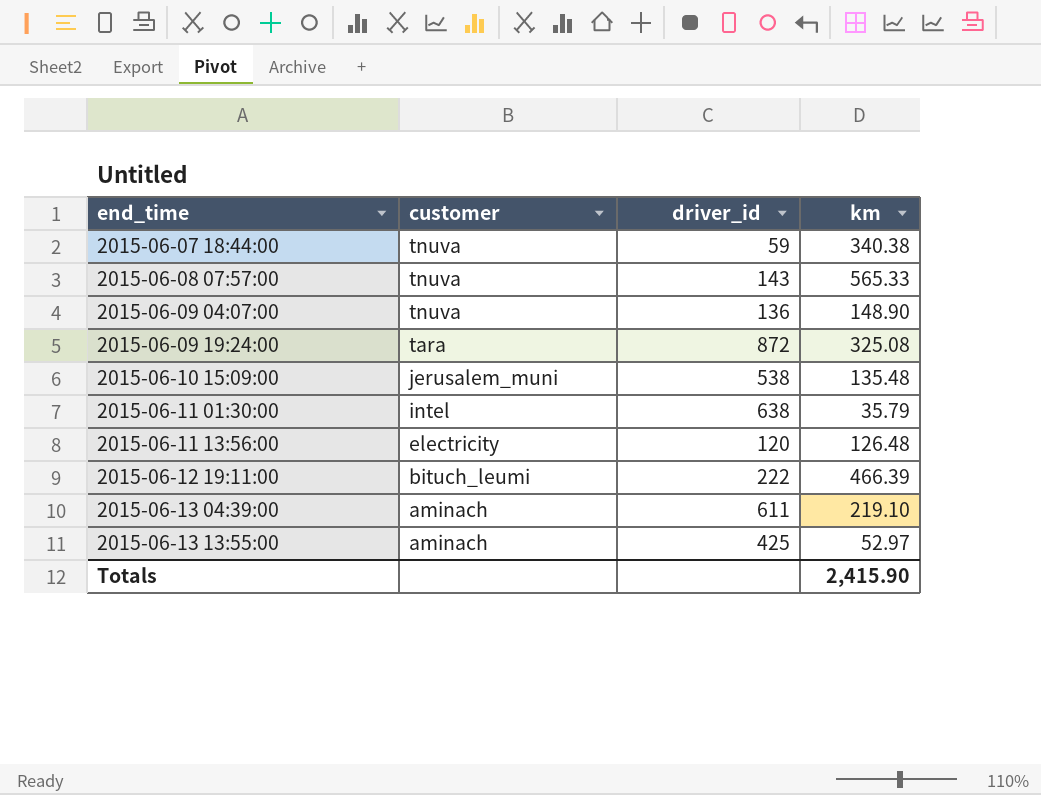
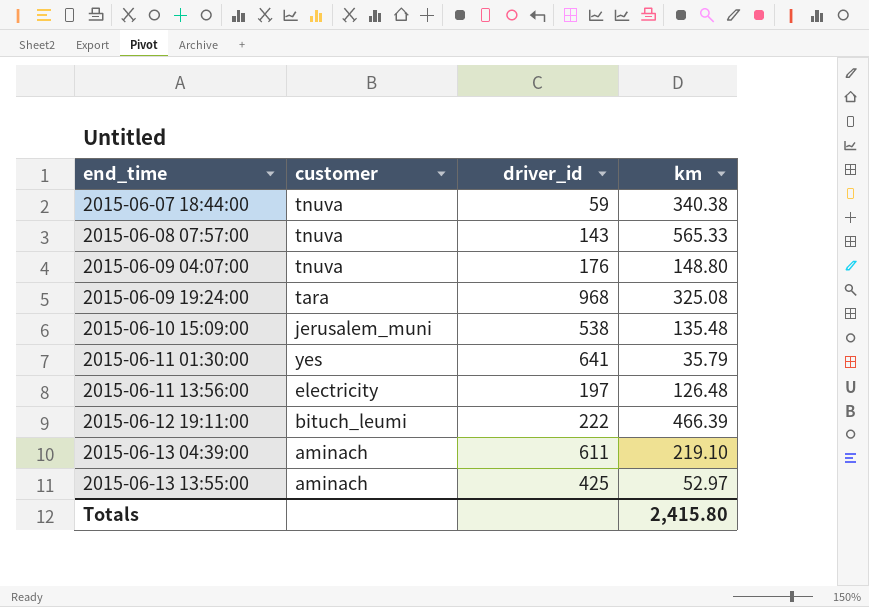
2015-06-09 04:07:00 | driver_id: 136 -> 176
2015-06-09 04:07:00 | km: 148.90 -> 148.80
2015-06-09 19:24:00 | driver_id: 872 -> 968
2015-06-11 01:30:00 | customer: intel -> yes
2015-06-11 01:30:00 | driver_id: 638 -> 641
2015-06-11 13:56:00 | driver_id: 120 -> 197
Totals | km: 2,415.90 -> 2,415.80

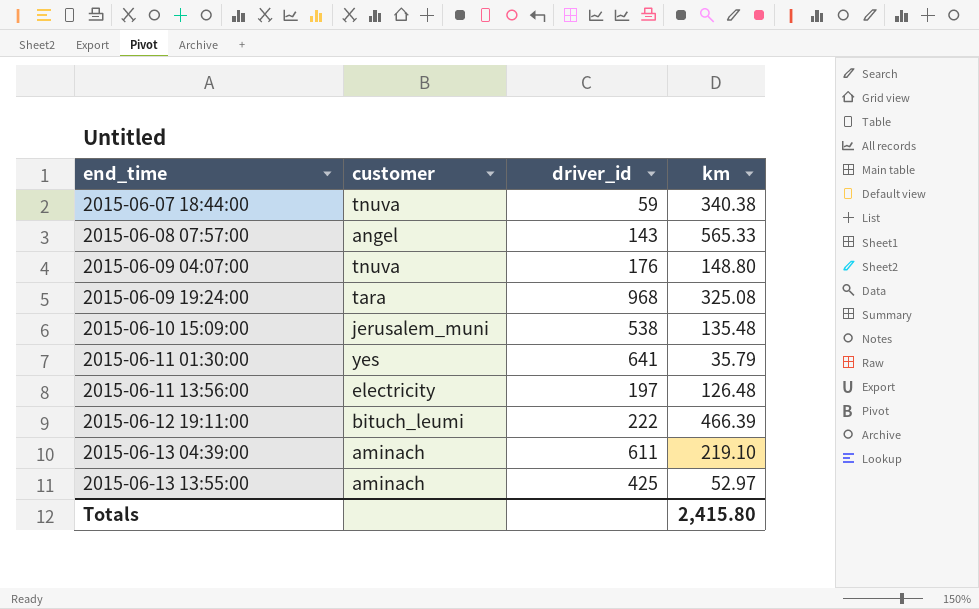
2015-06-08 07:57:00 | customer: tnuva -> angel

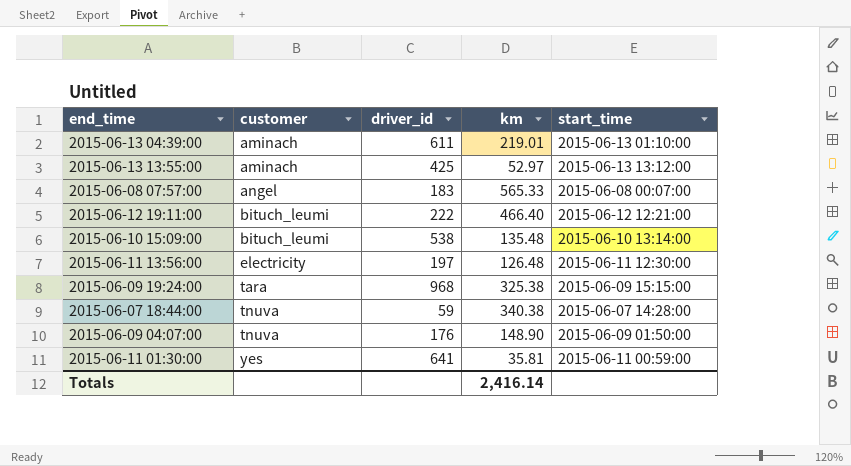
row order: end_time ascending -> customer ascending
column start_time | position: none -> 5
2015-06-13 04:39:00 | km: 219.10 -> 219.01
2015-06-08 07:57:00 | driver_id: 143 -> 183
2015-06-12 19:11:00 | km: 466.39 -> 466.40
2015-06-10 15:09:00 | customer: jerusalem_muni -> bituch_leumi
2015-06-09 19:24:00 | km: 325.08 -> 325.38
2015-06-09 04:07:00 | km: 148.80 -> 148.90
2015-06-11 01:30:00 | km: 35.79 -> 35.81
Totals | km: 2,415.80 -> 2,416.14

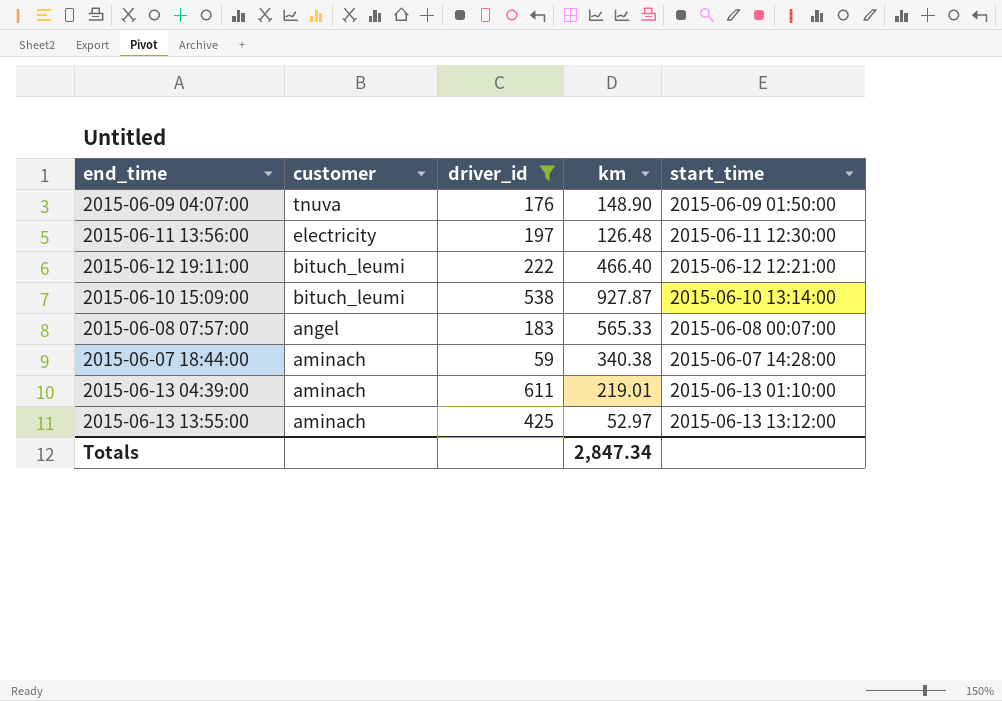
filter: none -> driver_id <= 611
row order: customer ascending -> customer descending
2015-06-10 15:09:00 | km: 135.48 -> 927.87
2015-06-07 18:44:00 | customer: tnuva -> aminach
Totals | km: 2,416.14 -> 2,847.34

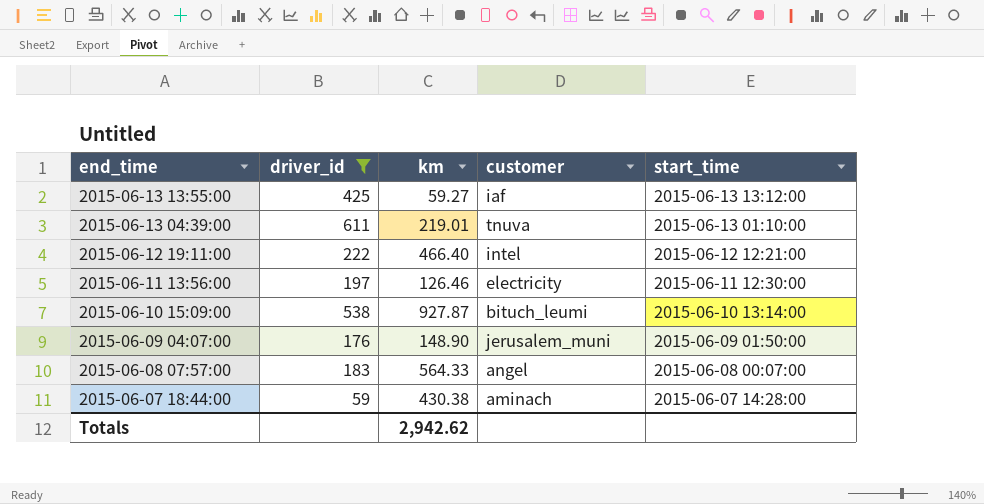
row order: customer descending -> end_time descending
column customer | position: 2 -> 4
2015-06-13 13:55:00 | km: 52.97 -> 59.27
2015-06-13 13:55:00 | customer: aminach -> iaf
2015-06-13 04:39:00 | customer: aminach -> tnuva
2015-06-12 19:11:00 | customer: bituch_leumi -> intel
2015-06-11 13:56:00 | km: 126.48 -> 126.46
2015-06-09 04:07:00 | customer: tnuva -> jerusalem_muni
2015-06-08 07:57:00 | km: 565.33 -> 564.33
2015-06-07 18:44:00 | km: 340.38 -> 430.38
Totals | km: 2,847.34 -> 2,942.62

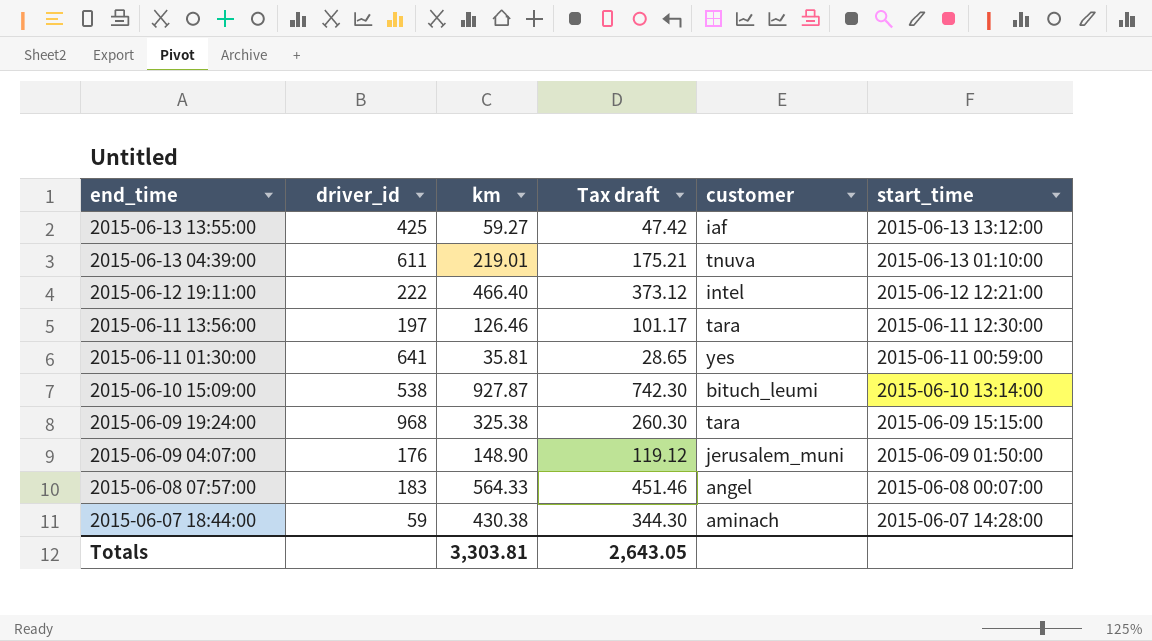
filter: driver_id <= 611 -> none
column Tax draft | formula: none -> [km] * 0.8
2015-06-11 13:56:00 | customer: electricity -> tara
Totals | km: 2,942.62 -> 3,303.81

